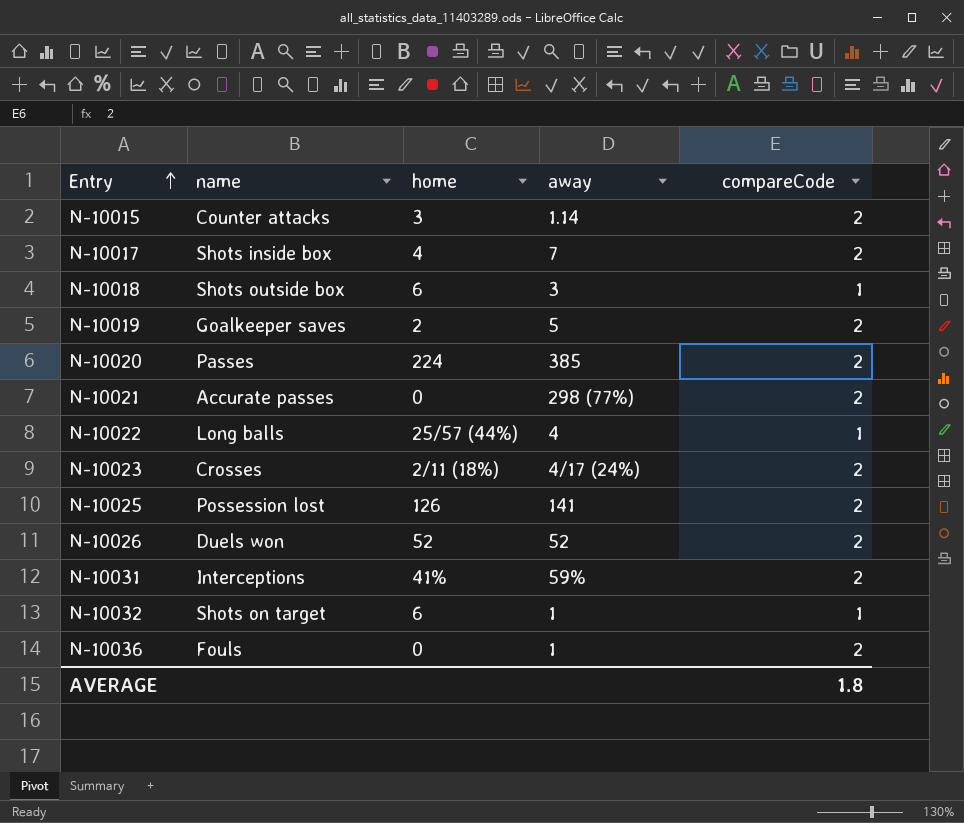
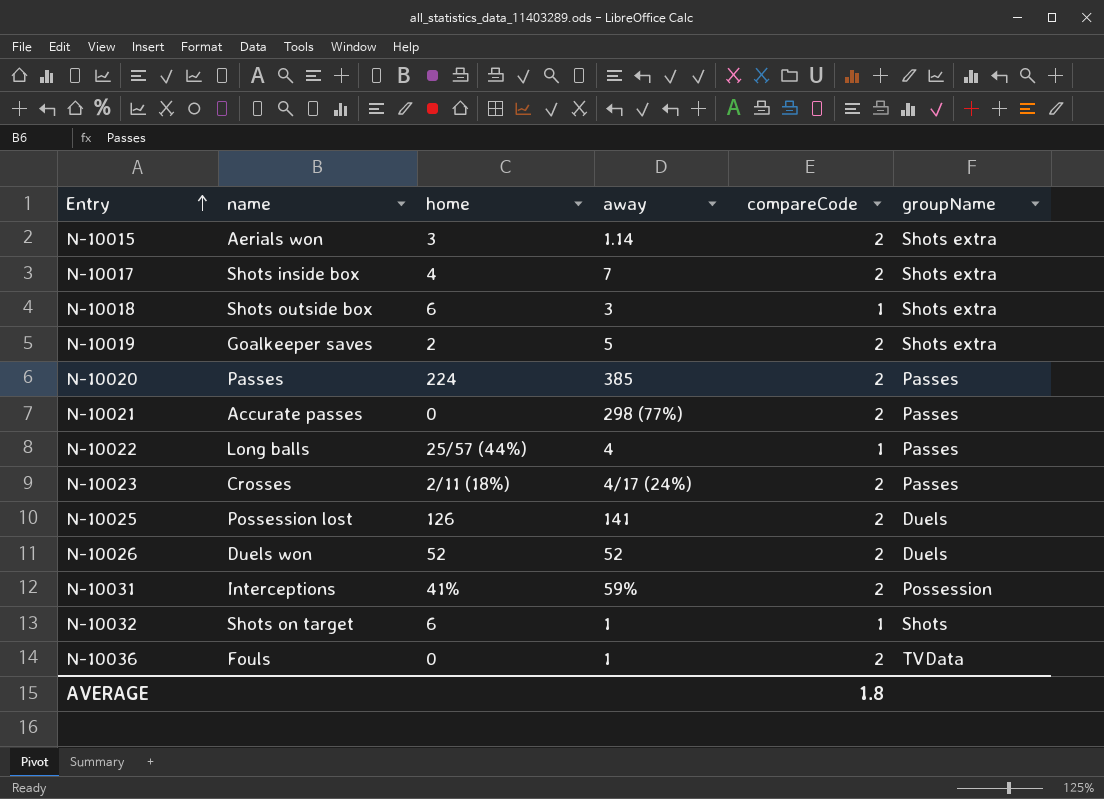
column groupName | position: none -> 6
N-10015 | name: Counter attacks -> Aerials won

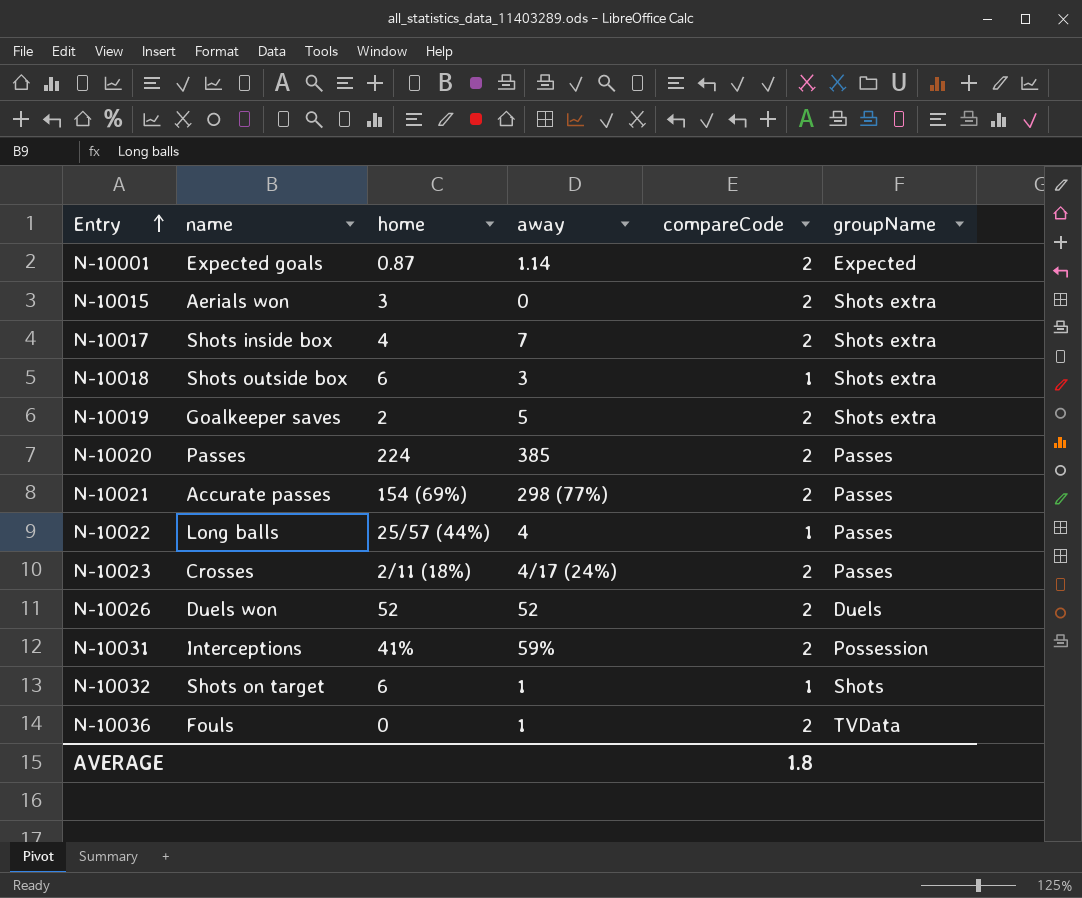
row N-10025: Possession lost | 126 | 141 | 2 | Duels -> none
row N-10001: none -> Expected goals | 0.87 | 1.14 | 2 | Expected
N-10015 | away: 1.14 -> 0
N-10021 | home: 0 -> 154 (69%)

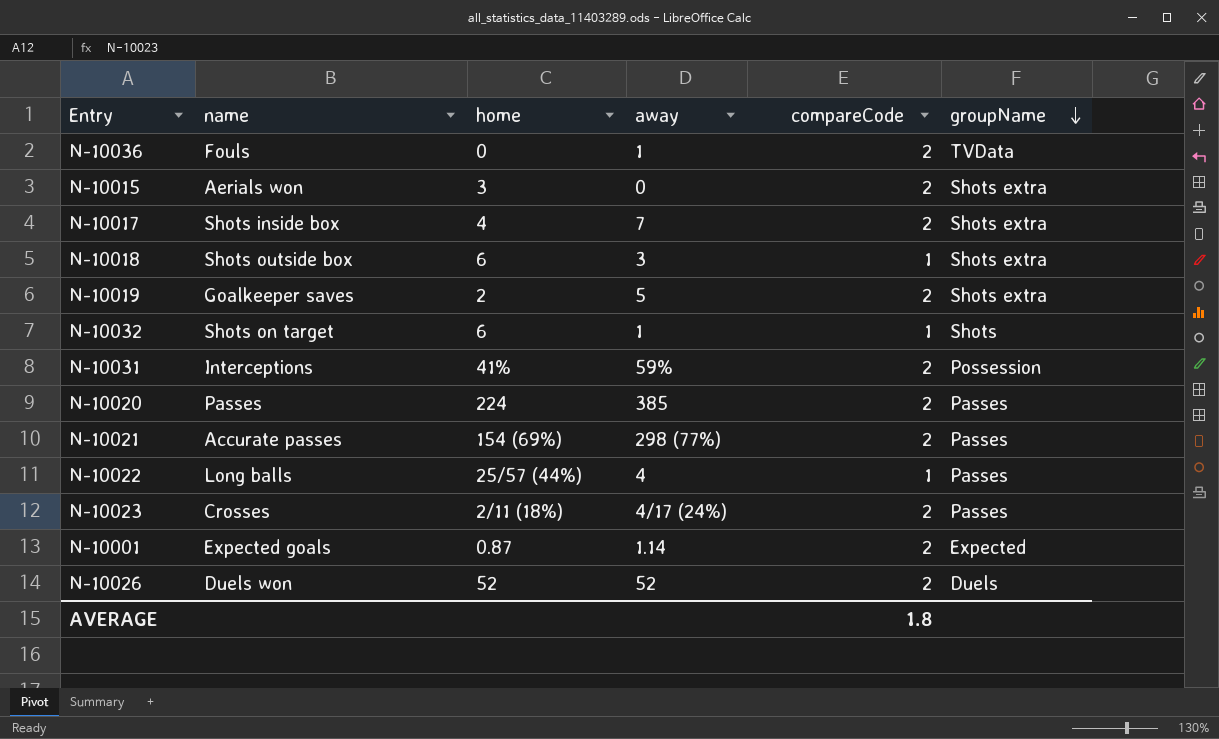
row order: Entry ascending -> groupName descending

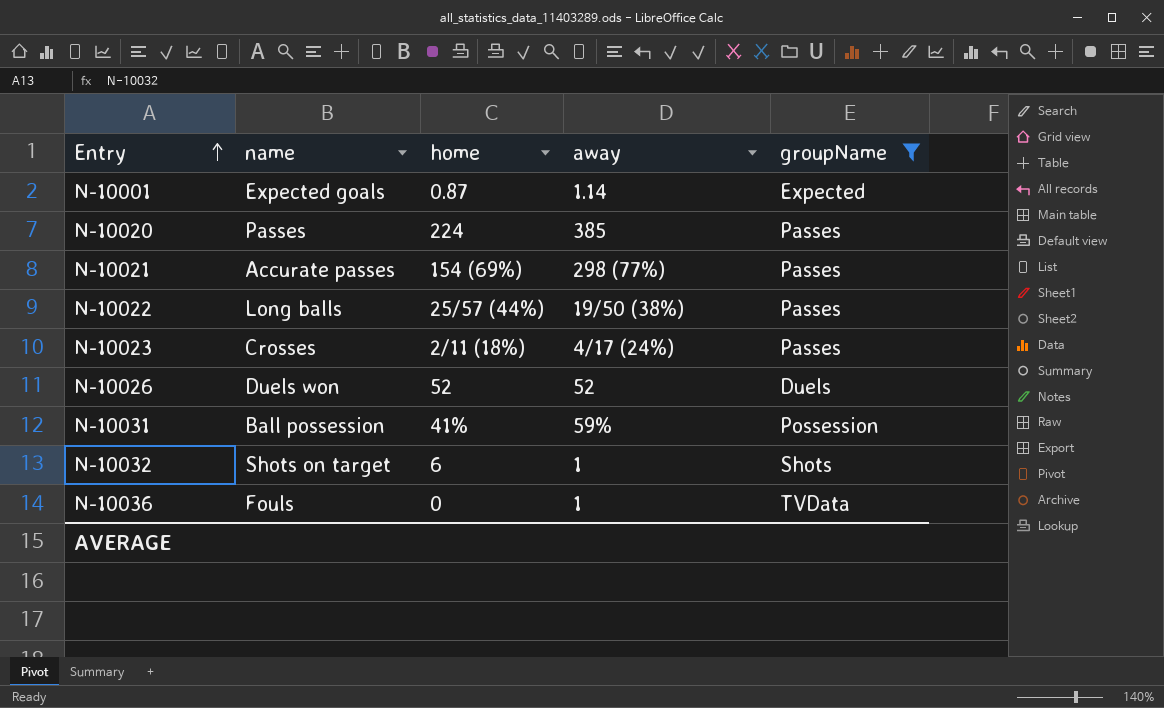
filter: none -> groupName != Shots extra
row order: groupName descending -> Entry ascending
column compareCode | position: 5 -> none
N-10022 | away: 4 -> 19/50 (38%)
N-10031 | name: Interceptions -> Ball possession

